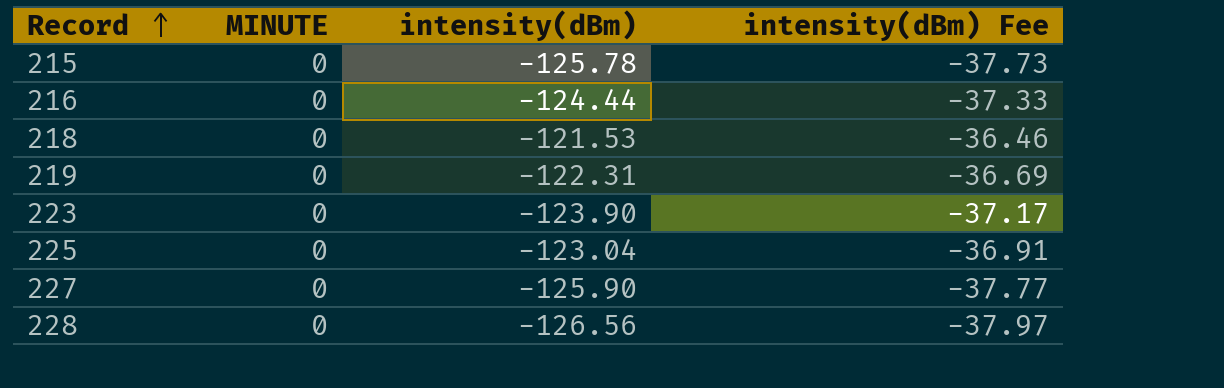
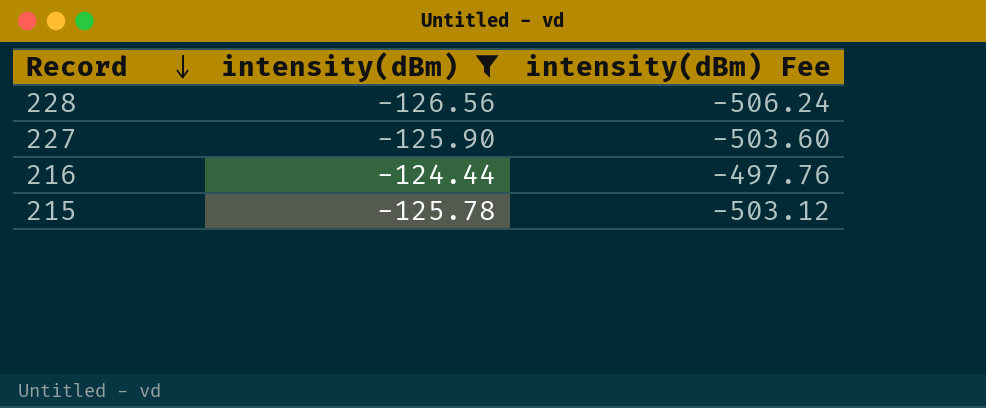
filter: none -> intensity(dBm) <= -124.44
row order: Record ascending -> Record descending
column MINUTE | position: 2 -> none
column intensity(dBm) Fee | formula: [intensity(dBm)] * 0.3 -> [intensity(dBm)] * 4

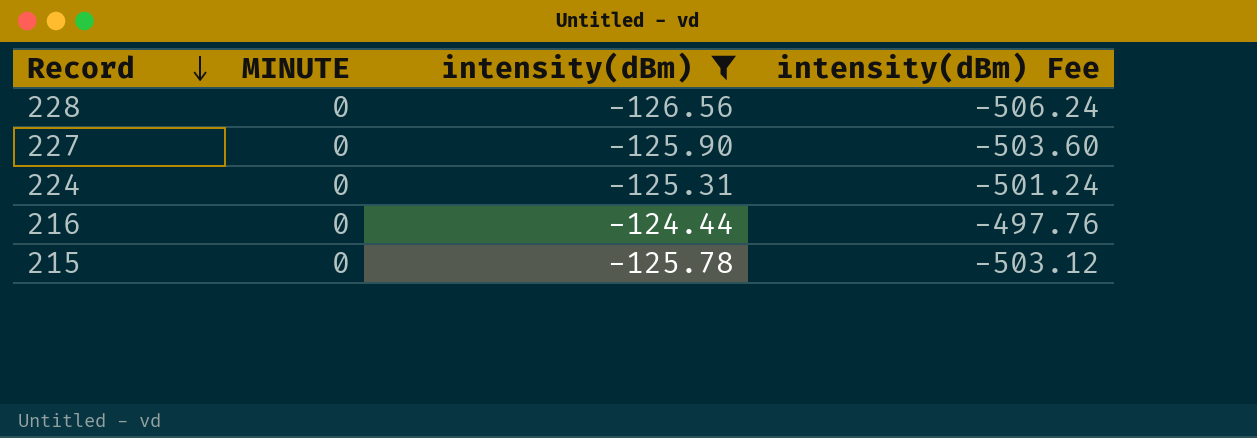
column MINUTE | position: none -> 2
row 224: none -> 0 | -125.31 | -501.24

